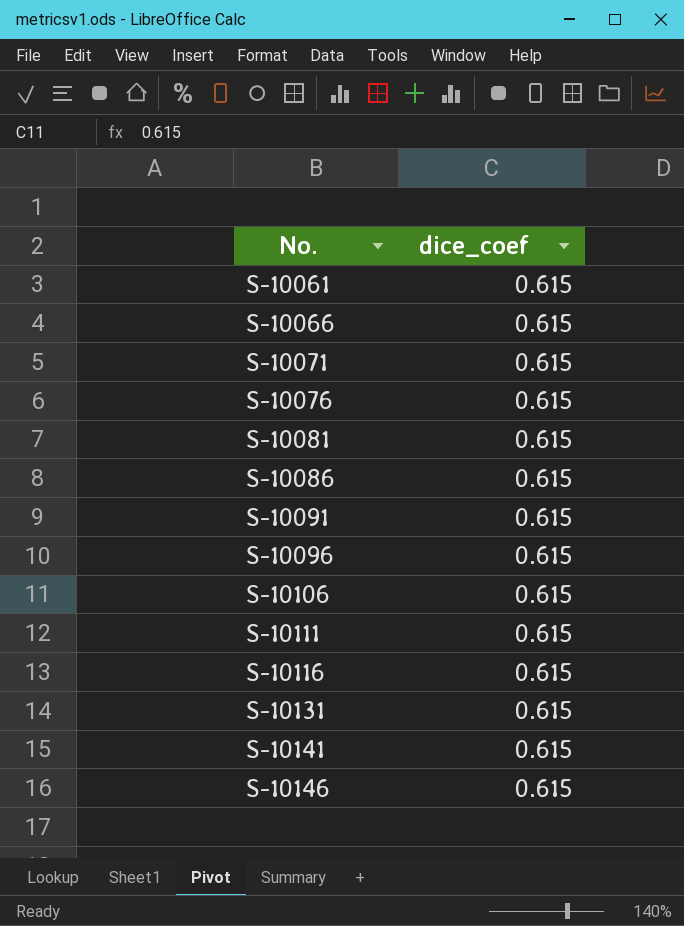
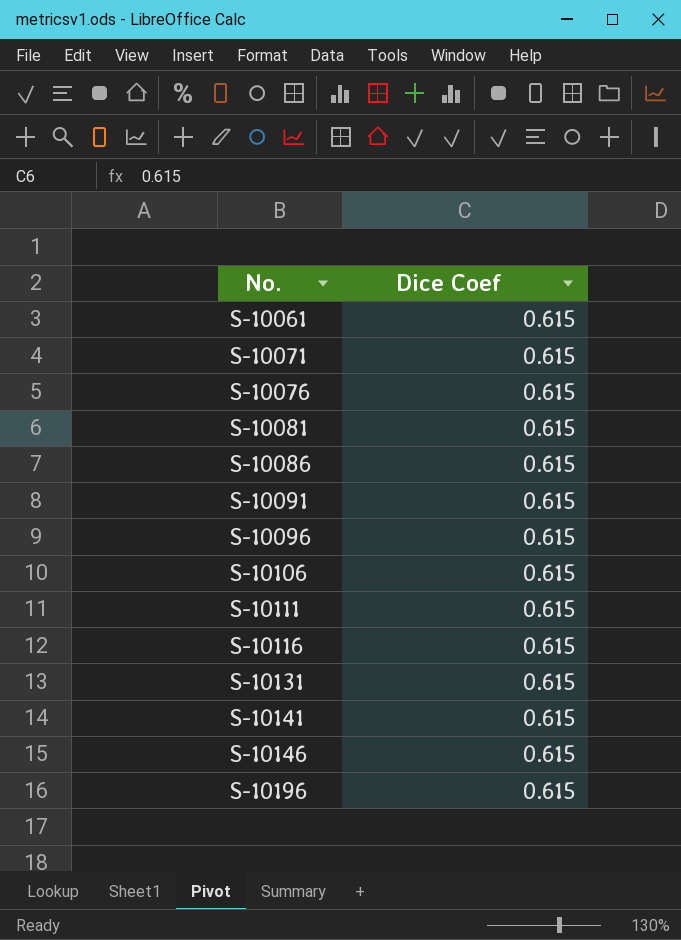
column name: dice_coef -> Dice Coef
row S-10066: 0.615 -> none
row S-10196: none -> 0.615

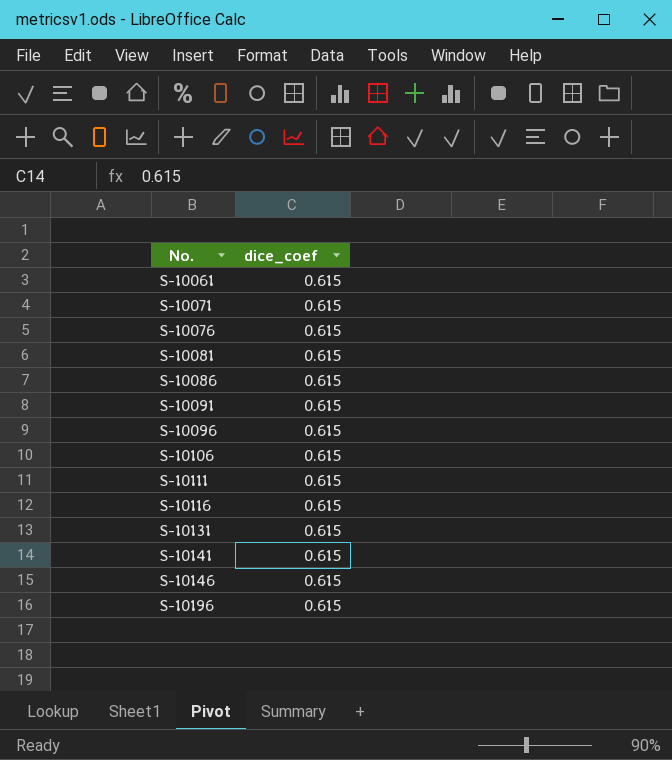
column name: Dice Coef -> dice_coef

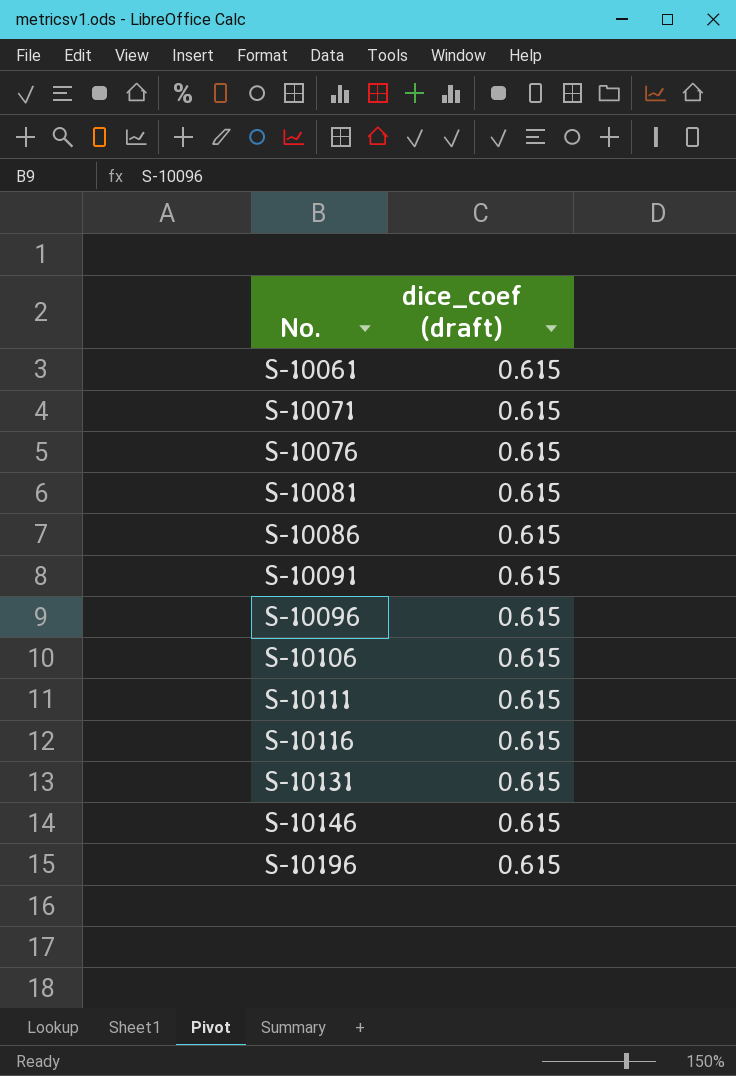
column name: dice_coef -> dice_coef (draft)
row S-10141: 0.615 -> none

